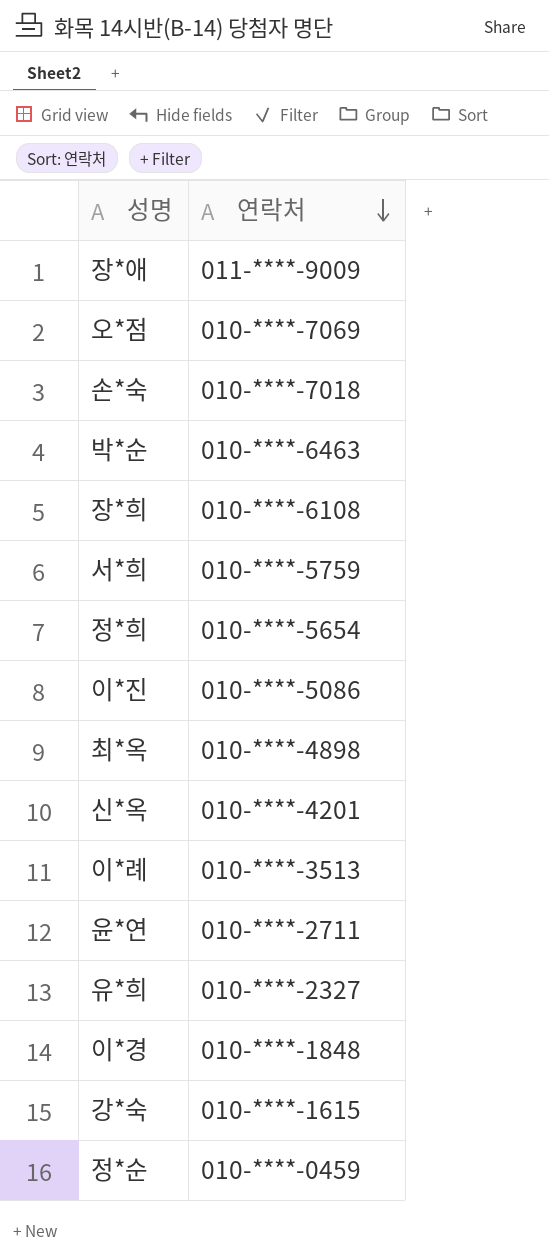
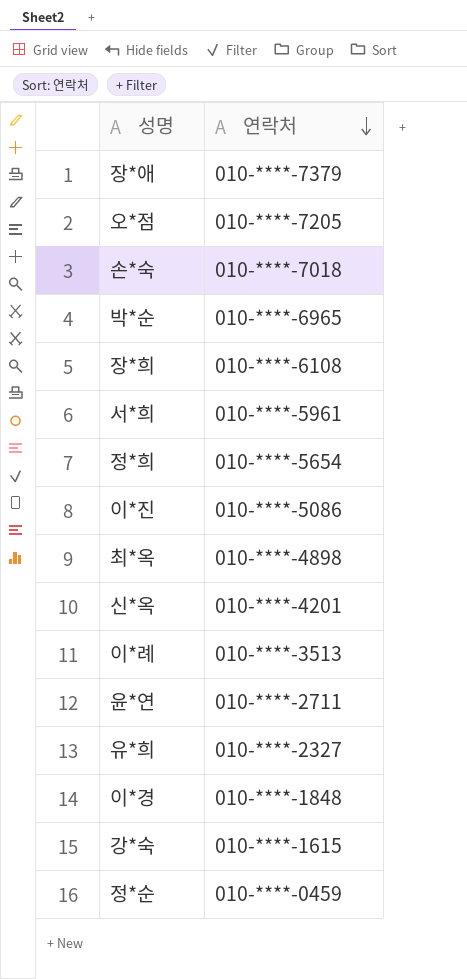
장*애 | 연락처: 011-****-9009 -> 010-****-7379
오*점 | 연락처: 010-****-7069 -> 010-****-7205
박*순 | 연락처: 010-****-6463 -> 010-****-6965
서*희 | 연락처: 010-****-5759 -> 010-****-5961

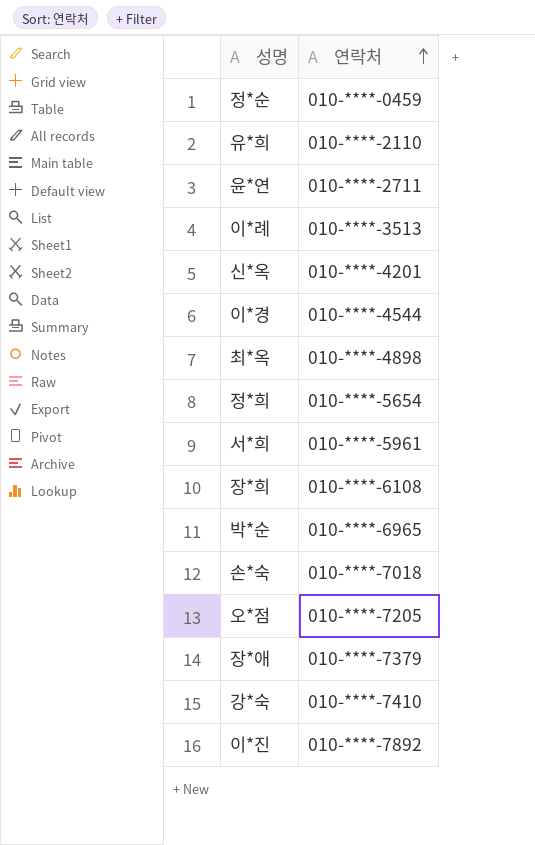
row order: 연락처 descending -> 연락처 ascending
유*희 | 연락처: 010-****-2327 -> 010-****-2110
이*경 | 연락처: 010-****-1848 -> 010-****-4544
강*숙 | 연락처: 010-****-1615 -> 010-****-7410
이*진 | 연락처: 010-****-5086 -> 010-****-7892

